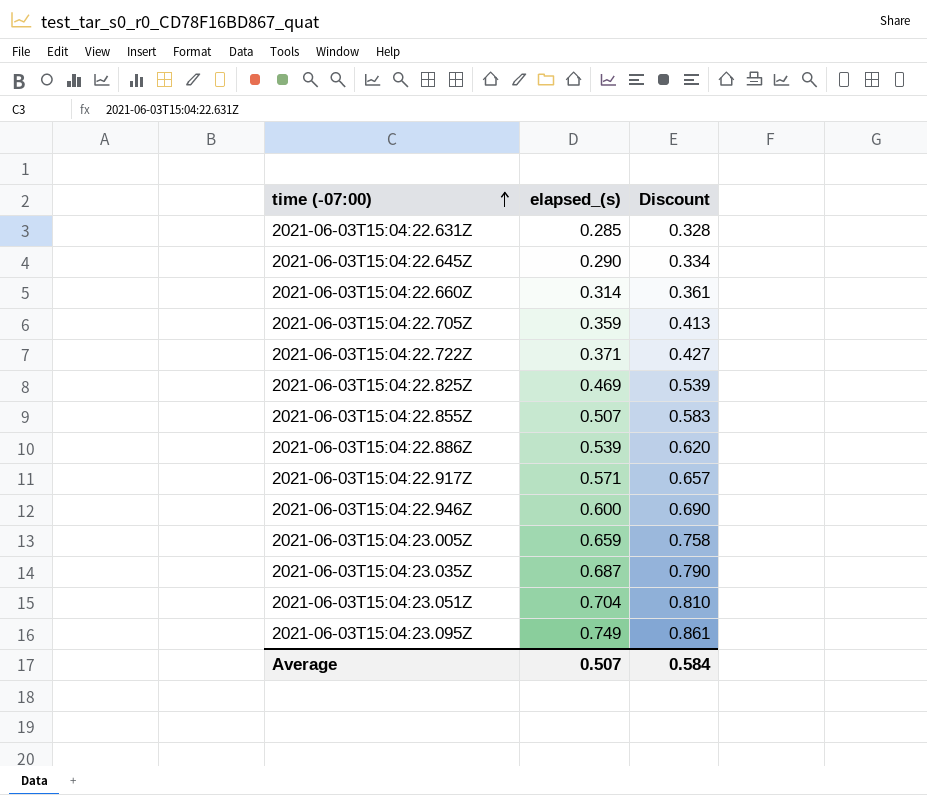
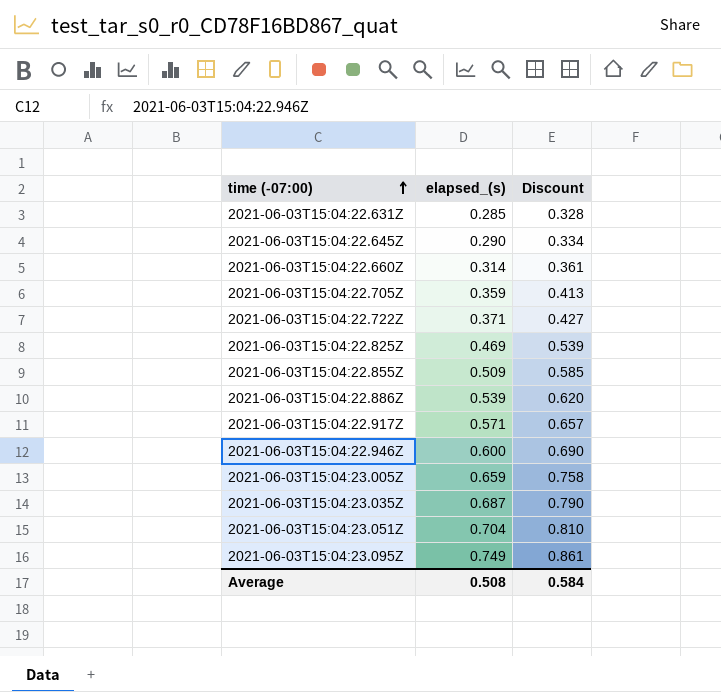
2021-06-03T15:04:22.855Z | elapsed_(s): 0.507 -> 0.509
2021-06-03T15:04:22.855Z | Discount: 0.583 -> 0.585
Average | elapsed_(s): 0.507 -> 0.508

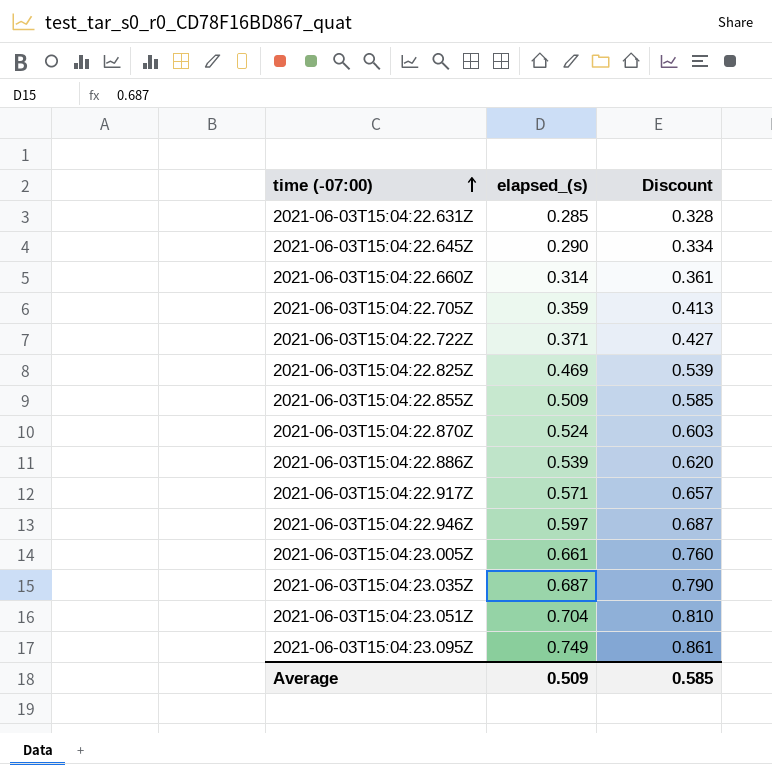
row 2021-06-03T15:04:22.870Z: none -> 0.524 | 0.603
2021-06-03T15:04:22.946Z | elapsed_(s): 0.600 -> 0.597
2021-06-03T15:04:22.946Z | Discount: 0.690 -> 0.687
2021-06-03T15:04:23.005Z | elapsed_(s): 0.659 -> 0.661
2021-06-03T15:04:23.005Z | Discount: 0.758 -> 0.760
Average | elapsed_(s): 0.508 -> 0.509
Average | Discount: 0.584 -> 0.585

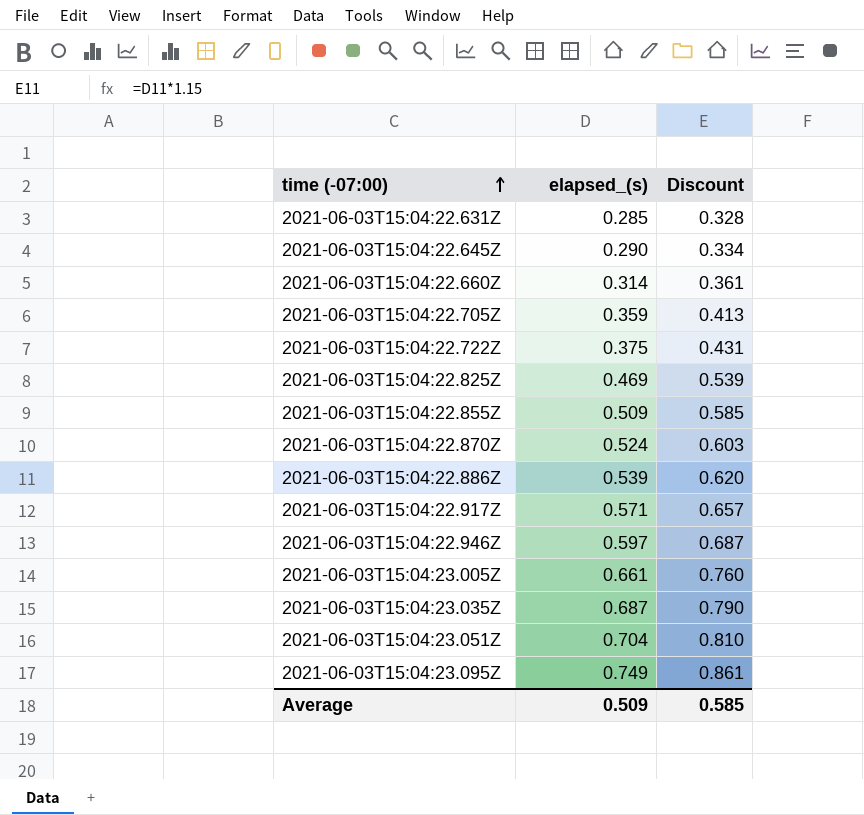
2021-06-03T15:04:22.722Z | elapsed_(s): 0.371 -> 0.375
2021-06-03T15:04:22.722Z | Discount: 0.427 -> 0.431

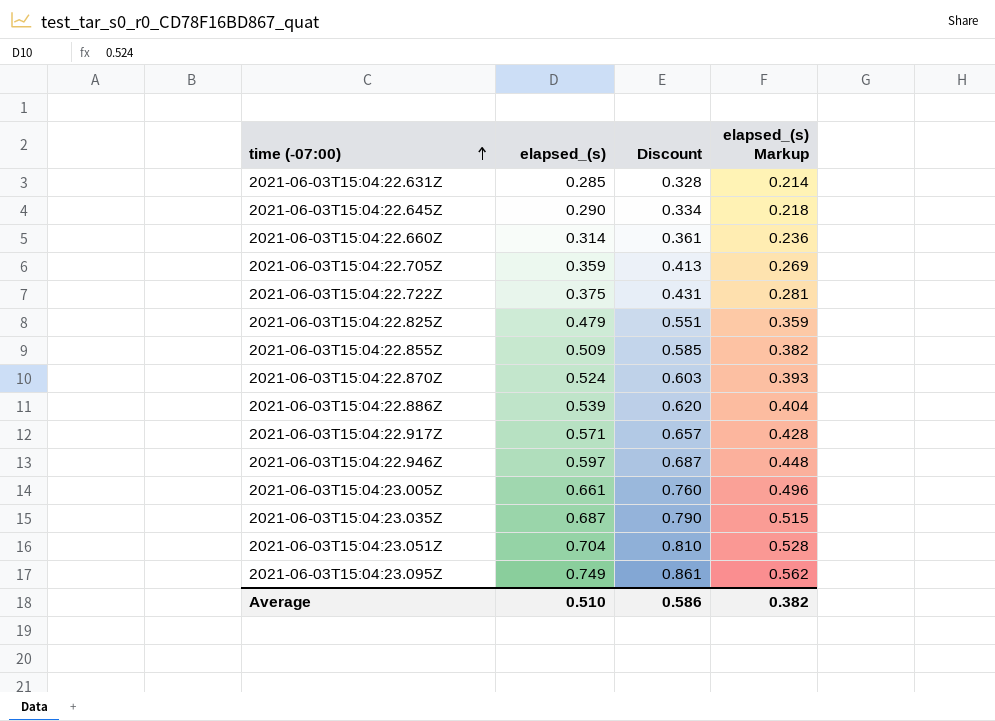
column elapsed_(s) Markup | formula: none -> [elapsed_(s)] * 0.75
2021-06-03T15:04:22.825Z | elapsed_(s): 0.469 -> 0.479
2021-06-03T15:04:22.825Z | Discount: 0.539 -> 0.551
Average | elapsed_(s): 0.509 -> 0.510
Average | Discount: 0.585 -> 0.586

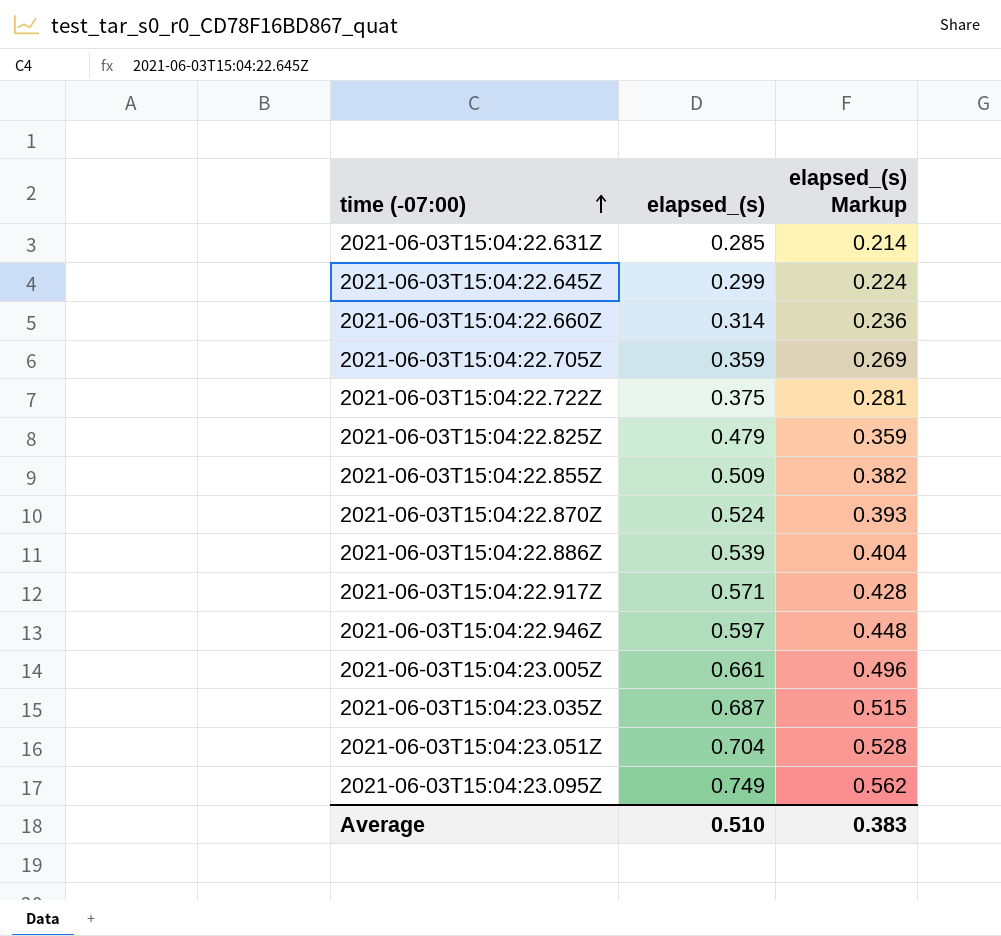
column Discount | formula: [elapsed_(s)] * 1.15 -> none
2021-06-03T15:04:22.645Z | elapsed_(s): 0.290 -> 0.299
2021-06-03T15:04:22.645Z | elapsed_(s) Markup: 0.218 -> 0.224
Average | elapsed_(s) Markup: 0.382 -> 0.383

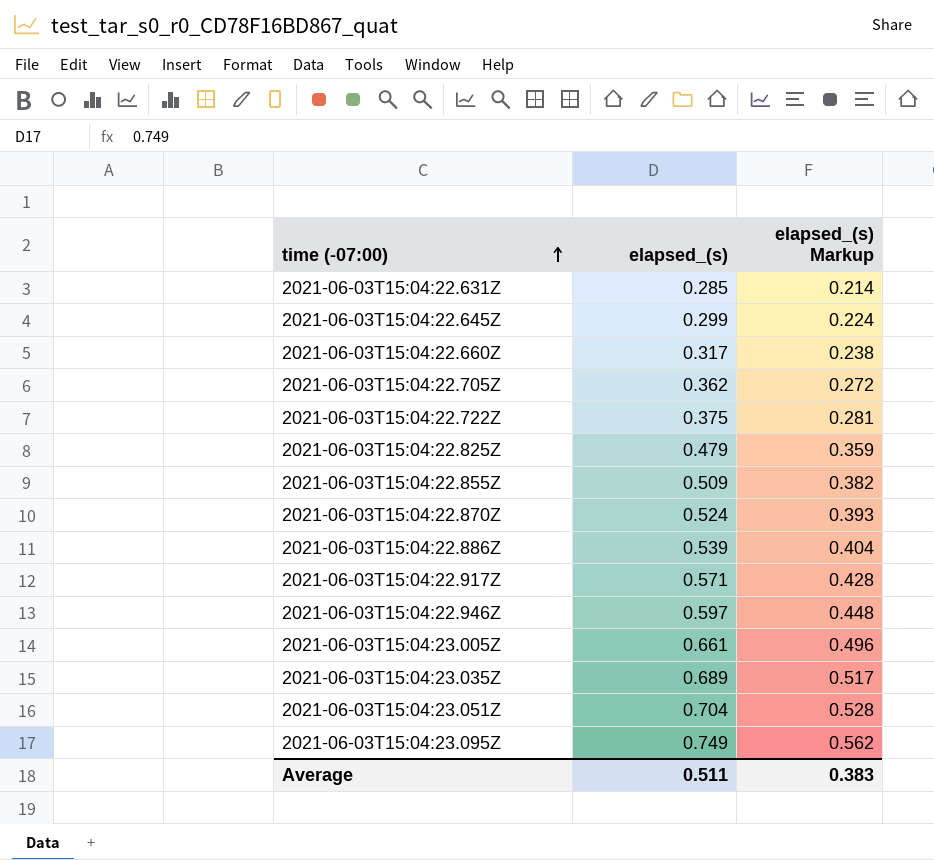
2021-06-03T15:04:22.660Z | elapsed_(s): 0.314 -> 0.317
2021-06-03T15:04:22.660Z | elapsed_(s) Markup: 0.236 -> 0.238
2021-06-03T15:04:22.705Z | elapsed_(s): 0.359 -> 0.362
2021-06-03T15:04:22.705Z | elapsed_(s) Markup: 0.269 -> 0.272
2021-06-03T15:04:23.035Z | elapsed_(s): 0.687 -> 0.689
2021-06-03T15:04:23.035Z | elapsed_(s) Markup: 0.515 -> 0.517
Average | elapsed_(s): 0.510 -> 0.511

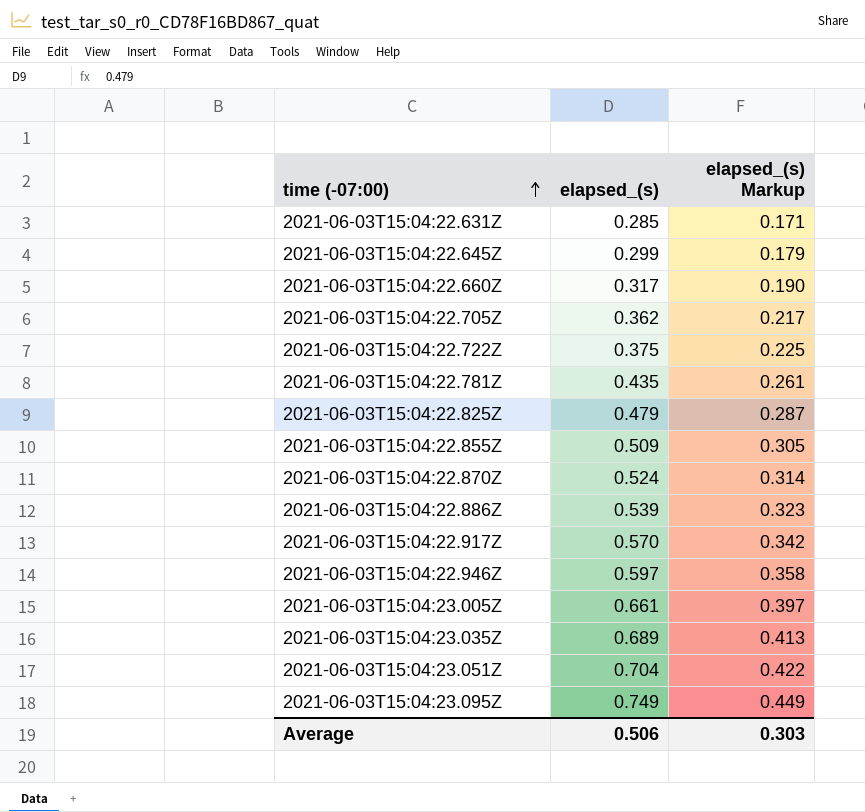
column elapsed_(s) Markup | formula: [elapsed_(s)] * 0.75 -> [elapsed_(s)] * 0.6
row 2021-06-03T15:04:22.781Z: none -> 0.435 | 0.261
2021-06-03T15:04:22.917Z | elapsed_(s): 0.571 -> 0.570
Average | elapsed_(s): 0.511 -> 0.506
Average | elapsed_(s) Markup: 0.383 -> 0.303

